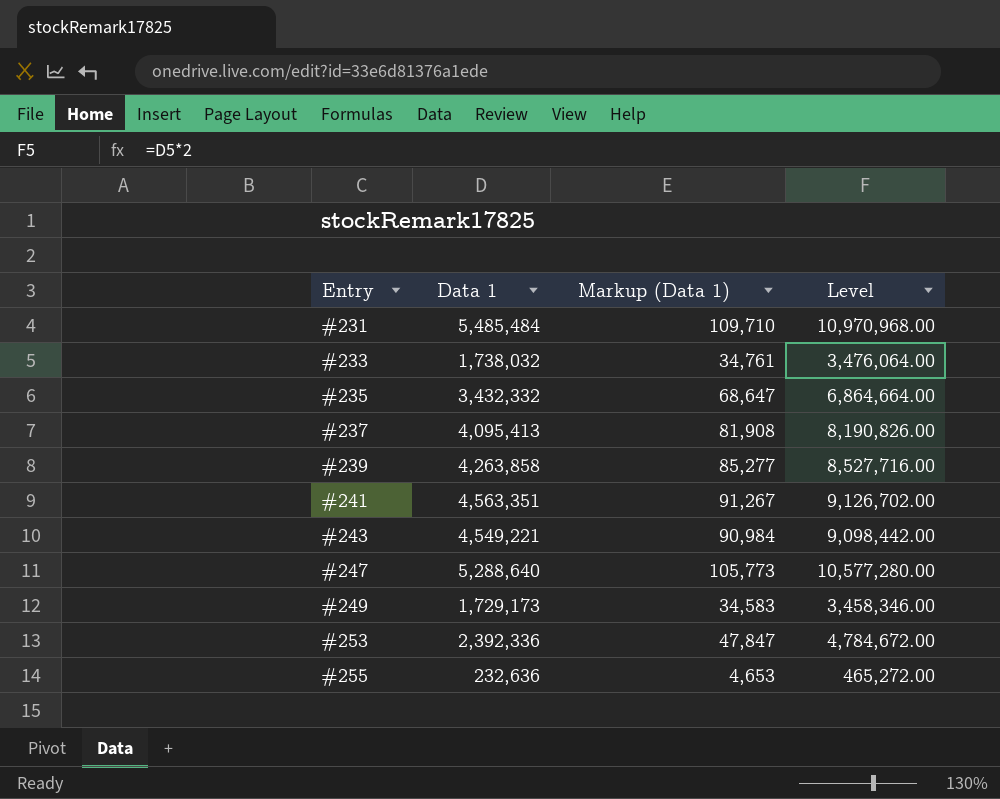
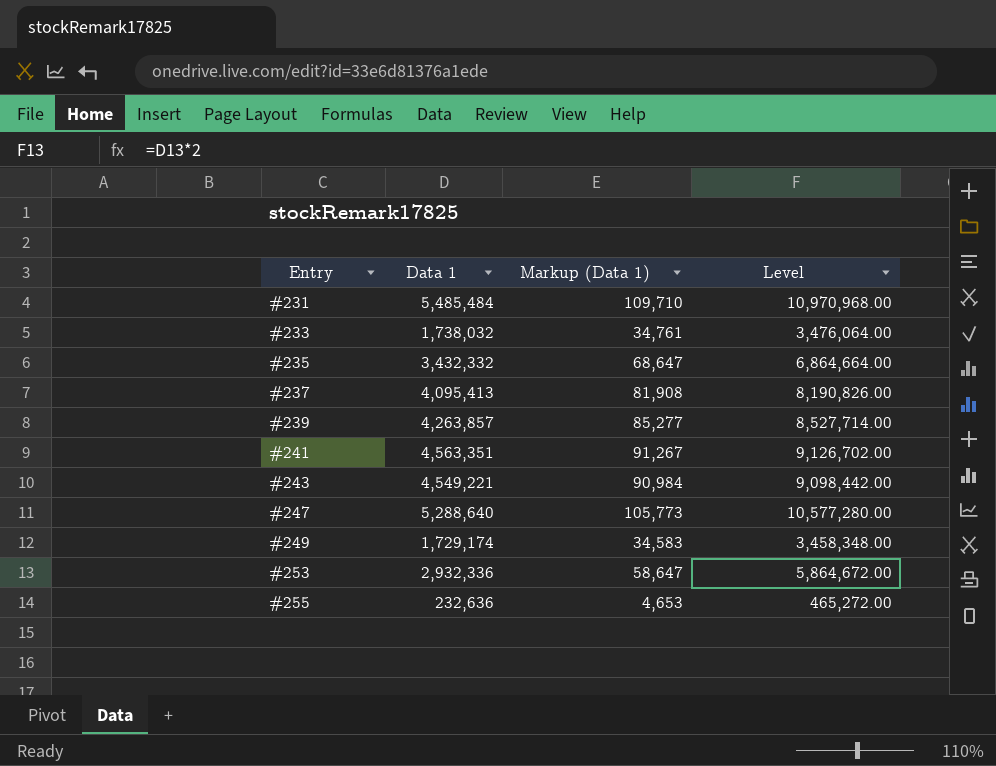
#239 | Data 1: 4,263,858 -> 4,263,857
#239 | Level: 8,527,716.00 -> 8,527,714.00
#249 | Data 1: 1,729,173 -> 1,729,174
#249 | Level: 3,458,346.00 -> 3,458,348.00
#253 | Data 1: 2,392,336 -> 2,932,336
#253 | Markup (Data 1): 47,847 -> 58,647
#253 | Level: 4,784,672.00 -> 5,864,672.00

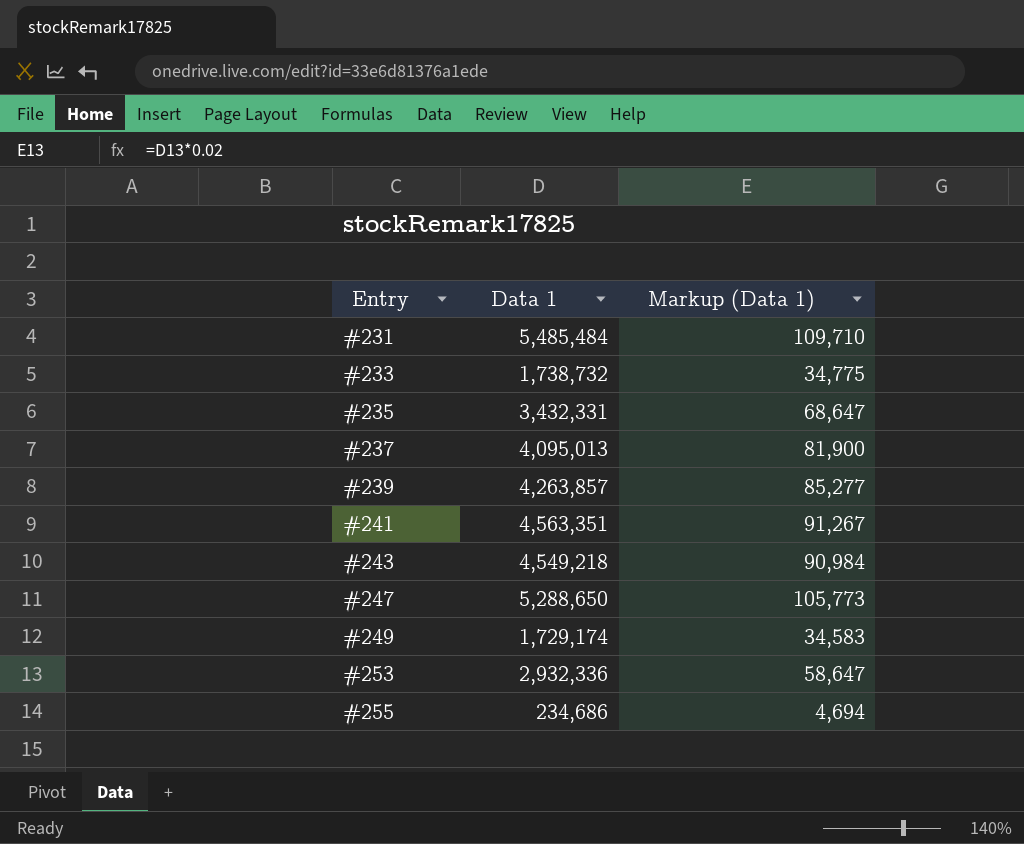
column Level | formula: [Data 1] * 2 -> none
#233 | Data 1: 1,738,032 -> 1,738,732
#233 | Markup (Data 1): 34,761 -> 34,775
#235 | Data 1: 3,432,332 -> 3,432,331
#237 | Data 1: 4,095,413 -> 4,095,013
#237 | Markup (Data 1): 81,908 -> 81,900
#243 | Data 1: 4,549,221 -> 4,549,218
#247 | Data 1: 5,288,640 -> 5,288,650
#255 | Data 1: 232,636 -> 234,686
#255 | Markup (Data 1): 4,653 -> 4,694

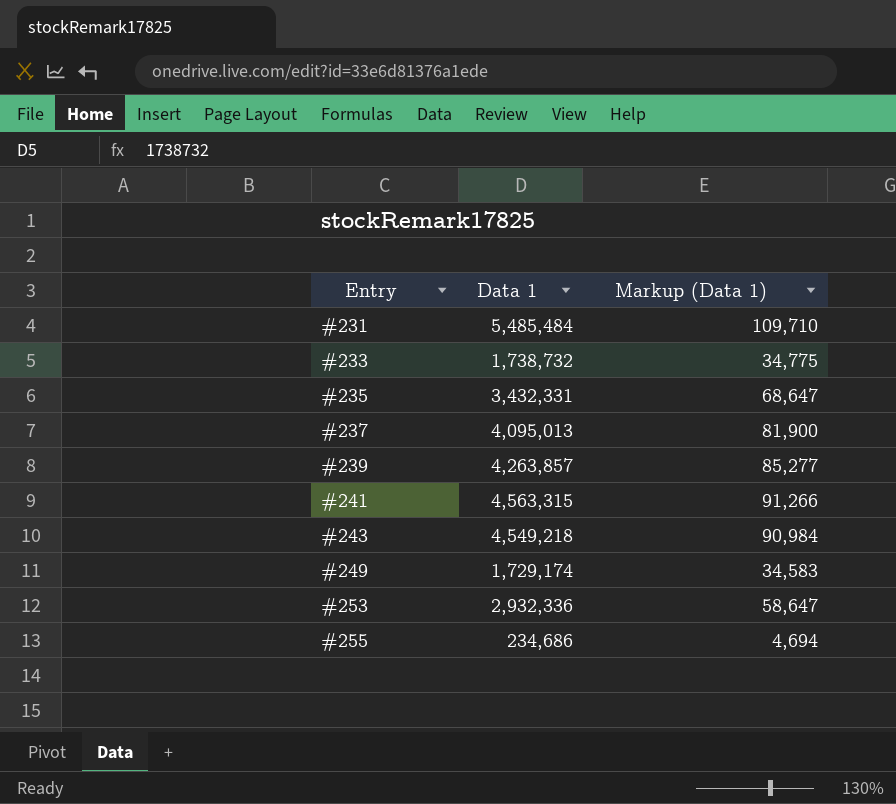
row #247: 5,288,650 | 105,773 -> none
#241 | Data 1: 4,563,351 -> 4,563,315
#241 | Markup (Data 1): 91,267 -> 91,266

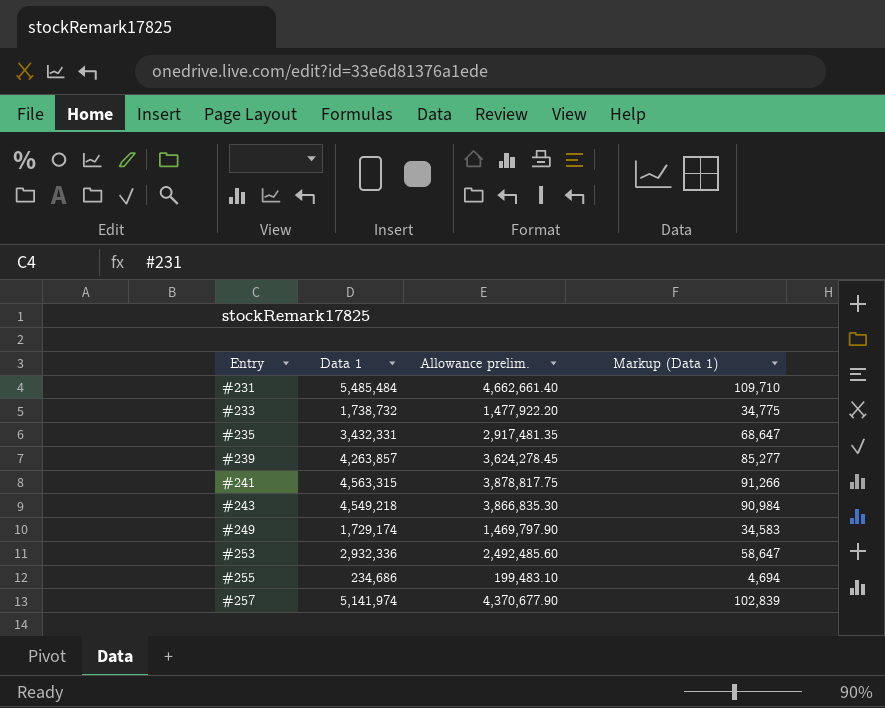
column Allowance prelim. | formula: none -> [Data 1] * 0.85
row #237: 4,095,013 | 81,900 -> none
row #257: none -> 5,141,974 | 4,370,677.90 | 102,839

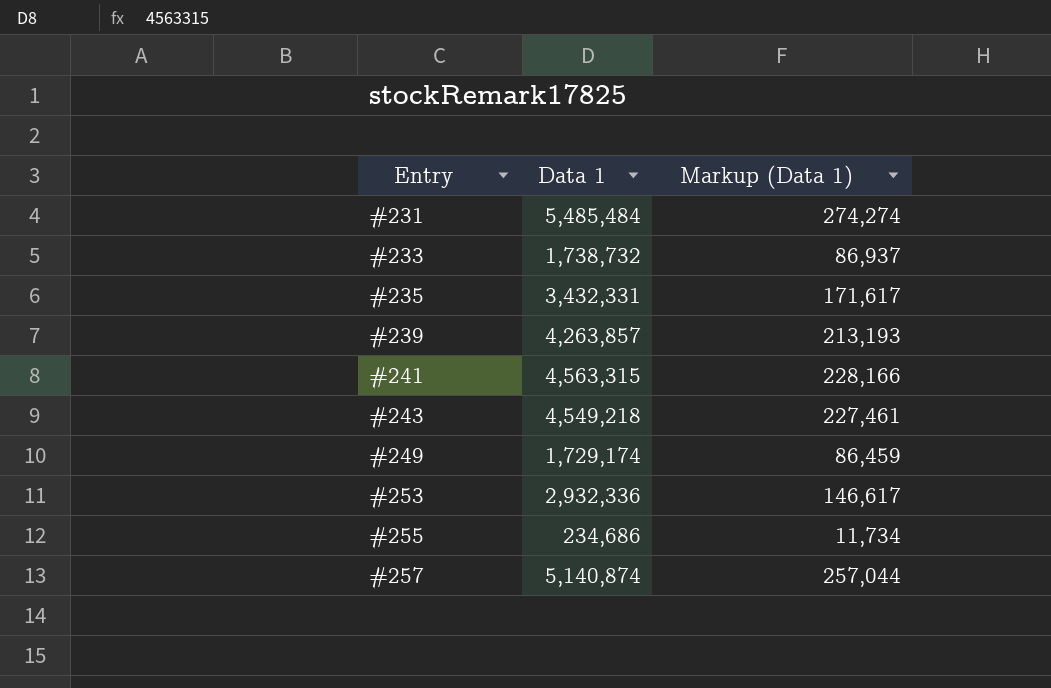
column Allowance prelim. | formula: [Data 1] * 0.85 -> none
column Markup (Data 1) | formula: [Data 1] * 0.02 -> [Data 1] * 0.05
#257 | Data 1: 5,141,974 -> 5,140,874

